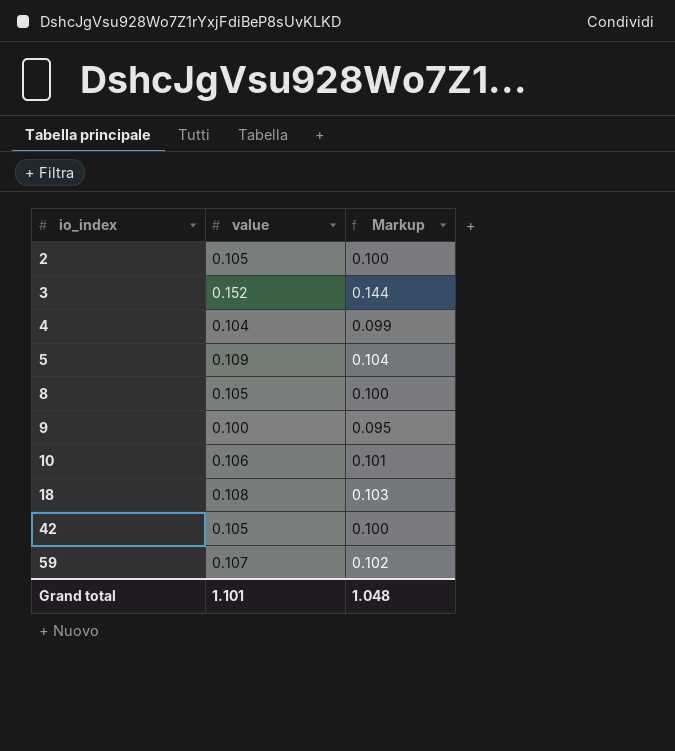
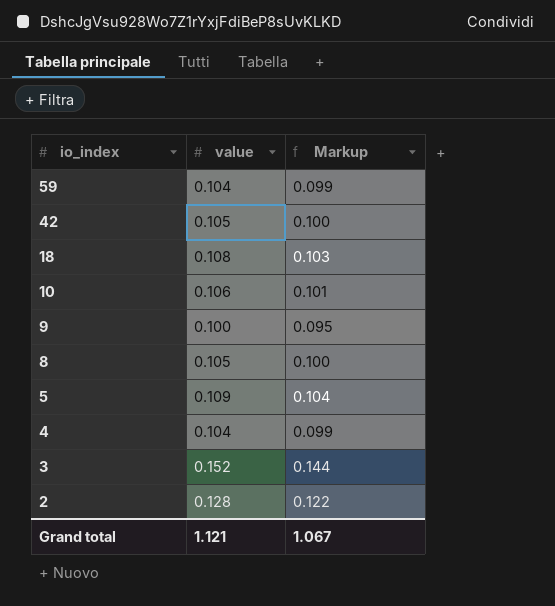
row order: io_index ascending -> io_index descending
59 | value: 0.107 -> 0.104
59 | Markup: 0.102 -> 0.099
2 | value: 0.105 -> 0.128
2 | Markup: 0.100 -> 0.122
Grand total | value: 1.101 -> 1.121
Grand total | Markup: 1.048 -> 1.067

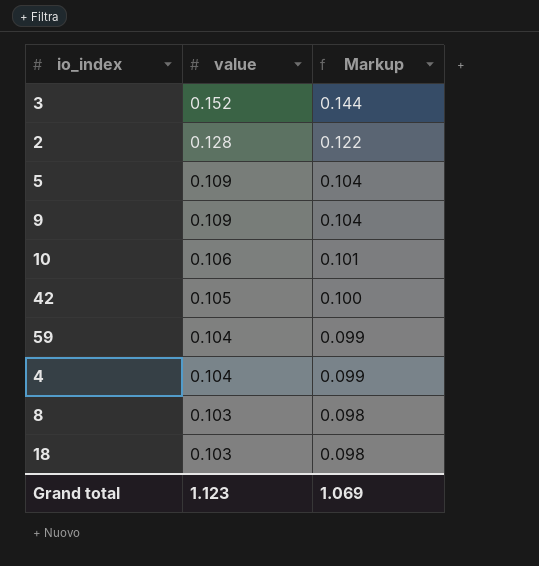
row order: io_index descending -> value descending
9 | value: 0.100 -> 0.109
9 | Markup: 0.095 -> 0.104
8 | value: 0.105 -> 0.103
8 | Markup: 0.100 -> 0.098
18 | value: 0.108 -> 0.103
18 | Markup: 0.103 -> 0.098
Grand total | value: 1.121 -> 1.123
Grand total | Markup: 1.067 -> 1.069

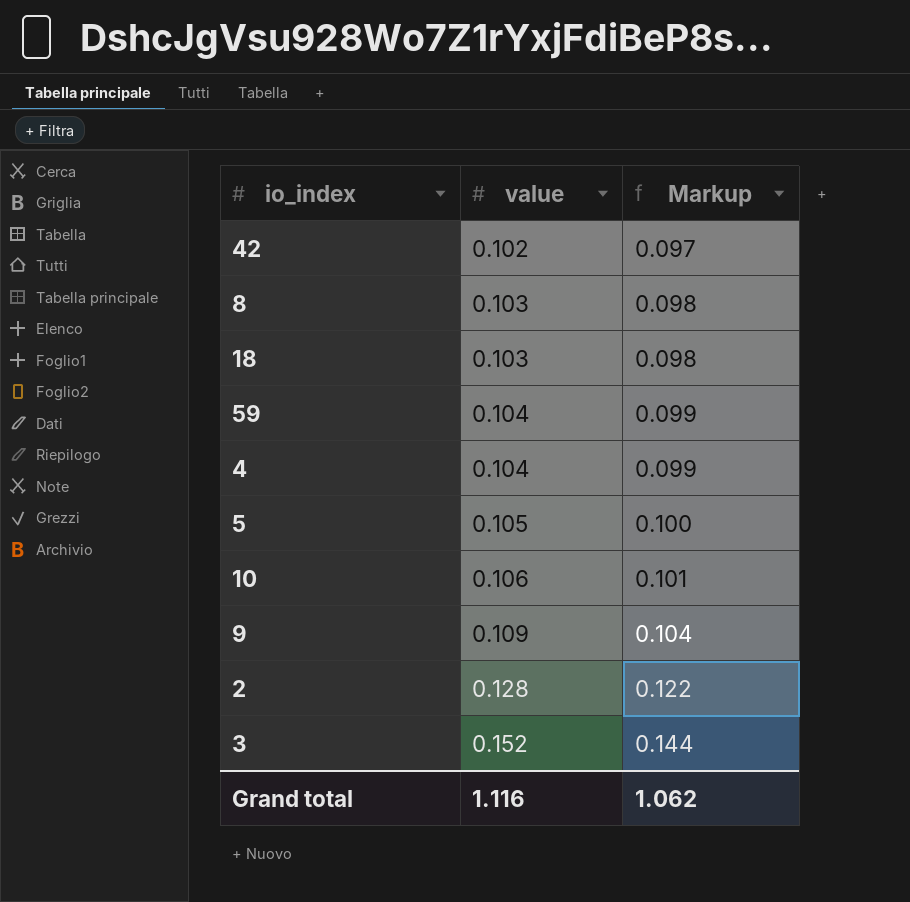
row order: value descending -> value ascending
42 | value: 0.105 -> 0.102
42 | Markup: 0.100 -> 0.097
5 | value: 0.109 -> 0.105
5 | Markup: 0.104 -> 0.100
Grand total | value: 1.123 -> 1.116
Grand total | Markup: 1.069 -> 1.062

